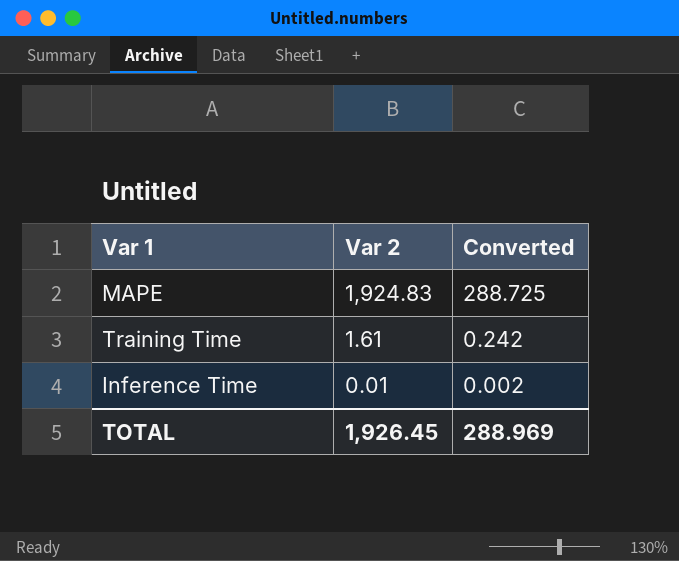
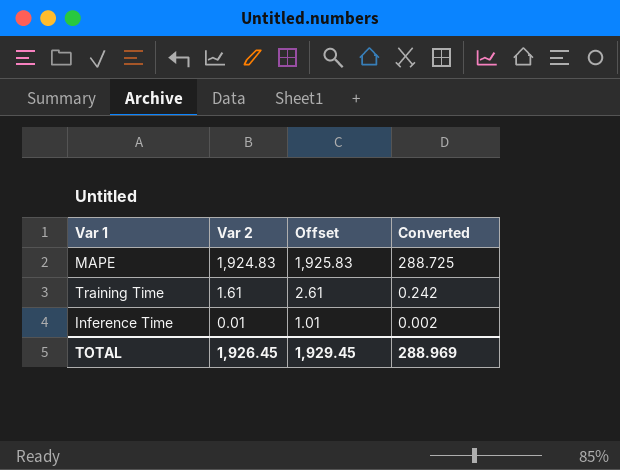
column Offset | formula: none -> [Var 2] + 1

